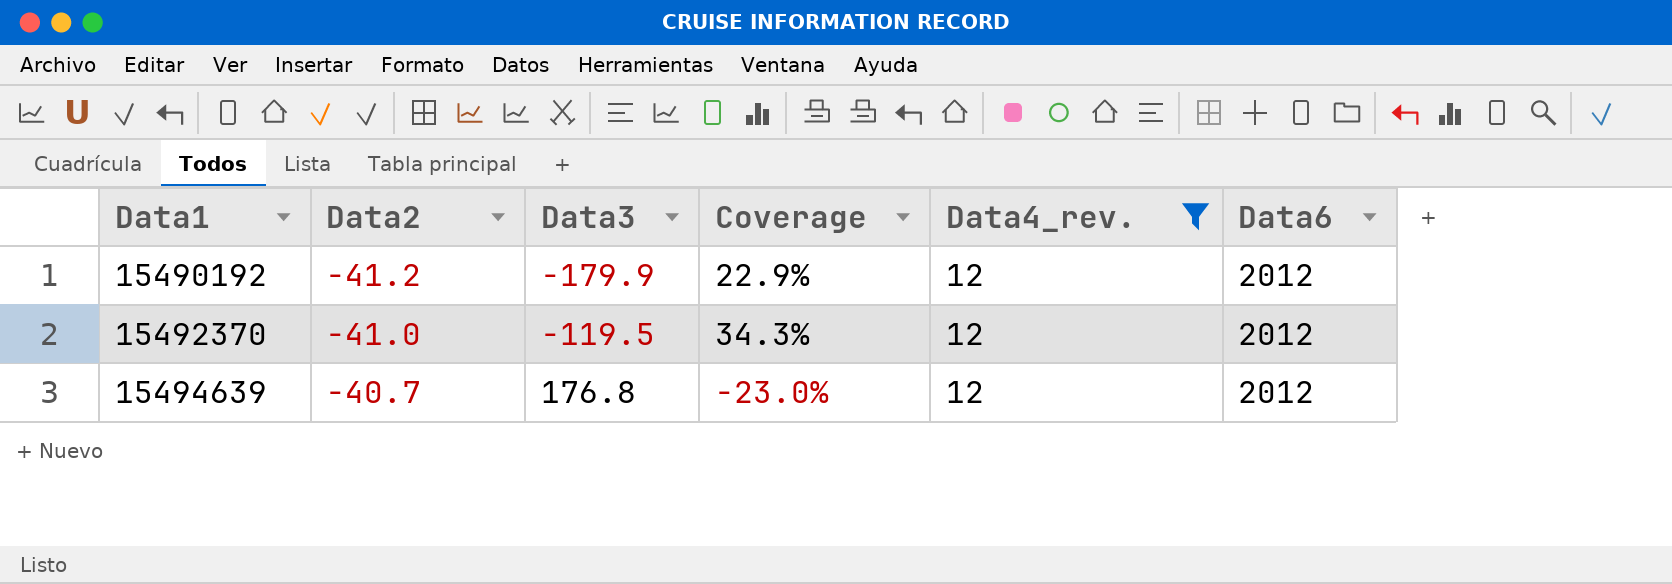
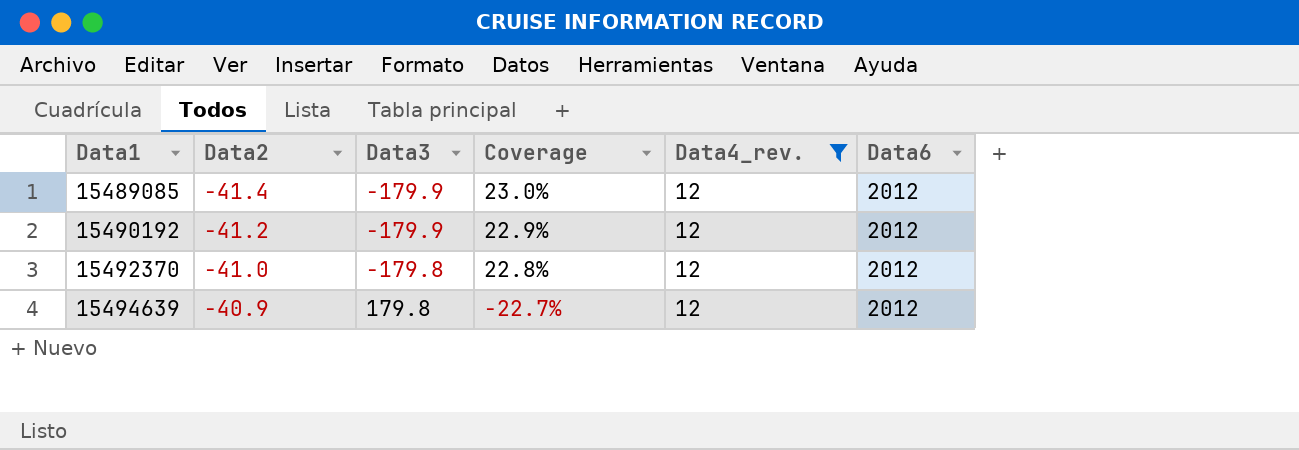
row 15489085: none -> -41.4 | -179.9 | 23.0% | 12 | 2012
15492370 | Data3: -119.5 -> -179.8
15492370 | Coverage: 34.3% -> 22.8%
15494639 | Data2: -40.7 -> -40.9
15494639 | Data3: 176.8 -> 179.8
15494639 | Coverage: -23.0% -> -22.7%

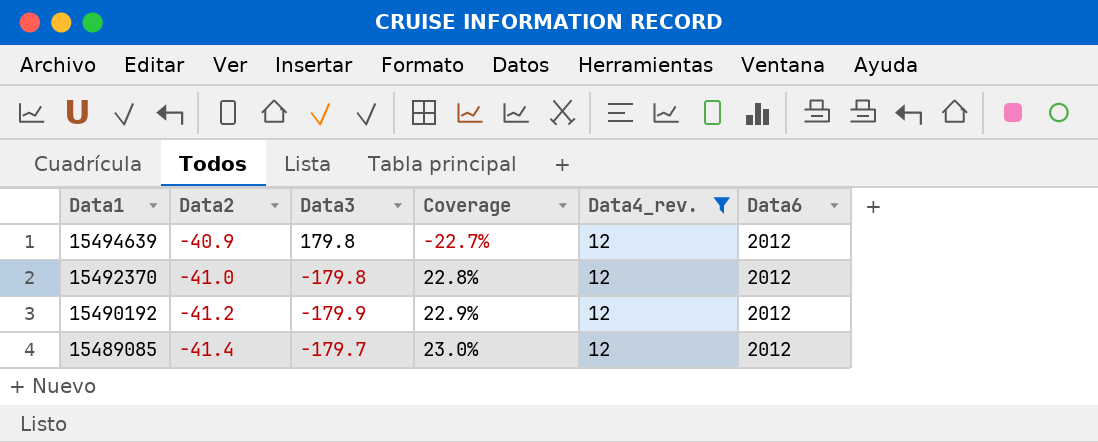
row order: Data1 ascending -> Data1 descending
15489085 | Data3: -179.9 -> -179.7

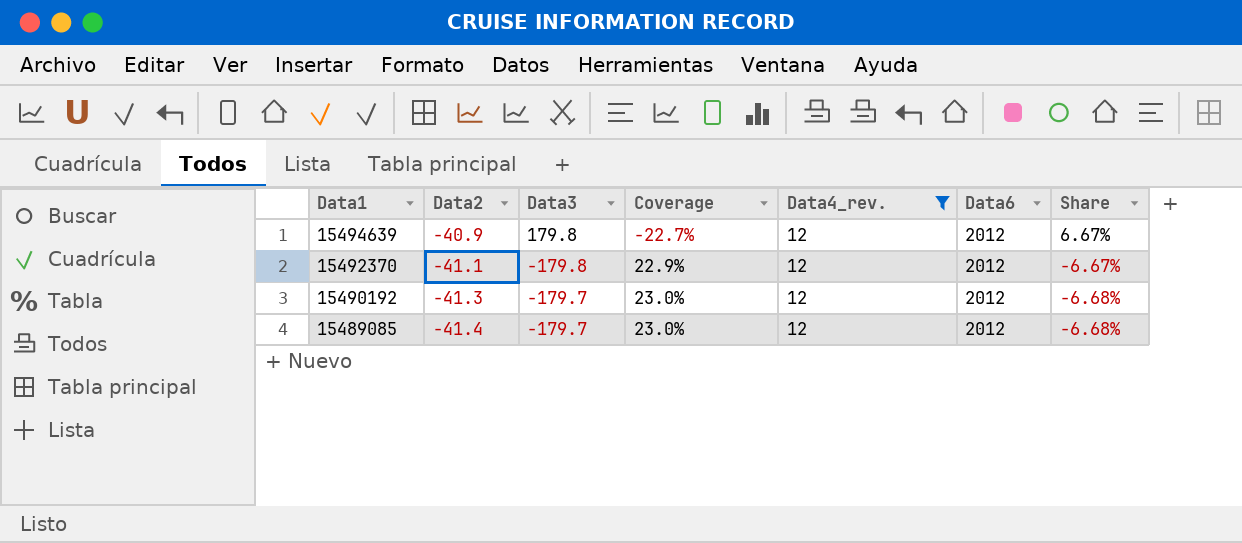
column Share | formula: none -> [Data4_rev.] / [Data3]
15492370 | Data2: -41.0 -> -41.1
15492370 | Coverage: 22.8% -> 22.9%
15490192 | Data2: -41.2 -> -41.3
15490192 | Data3: -179.9 -> -179.7
15490192 | Coverage: 22.9% -> 23.0%

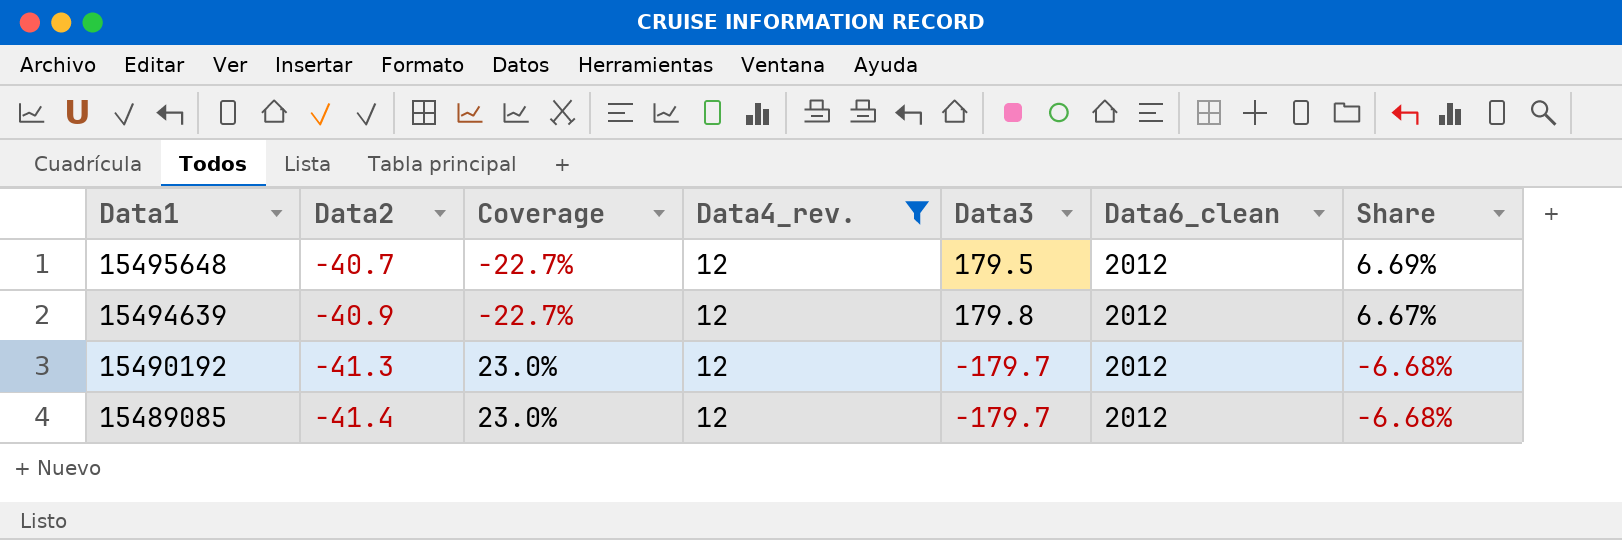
column Data3 | position: 3 -> 5
column name: Data6 -> Data6_clean
row 15492370: -41.1 | -179.8 | 22.9% | 12 | 2012 | -6.67% -> none
row 15495648: none -> -40.7 | -22.7% | 12 | 179.5 | 2012 | 6.69%

